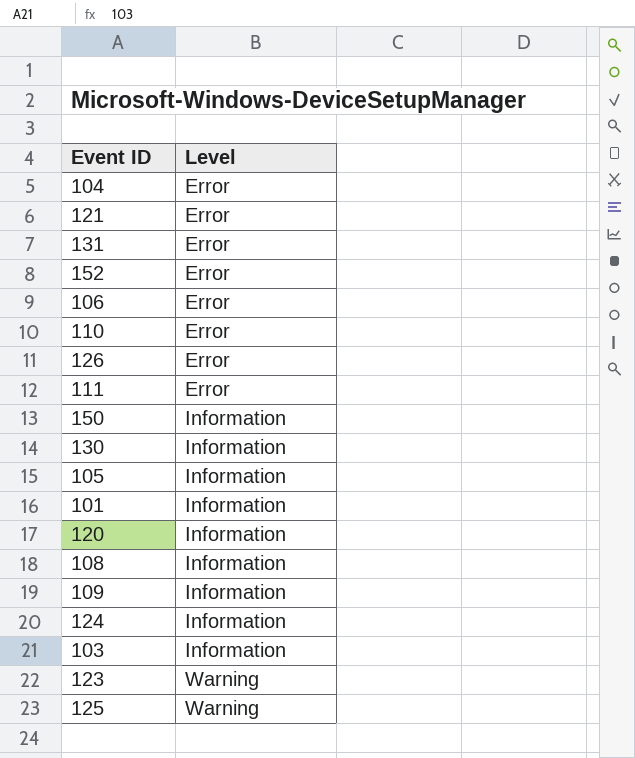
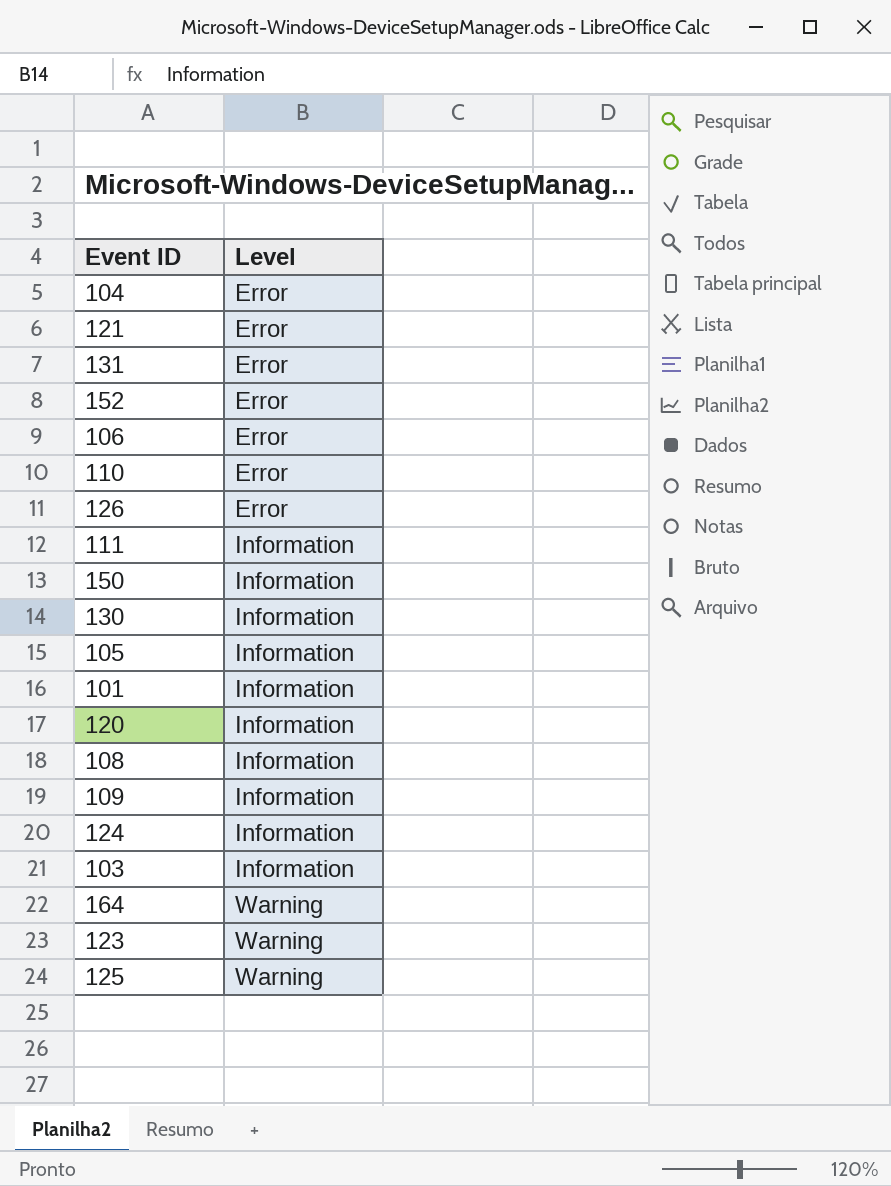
111 | Level: Error -> Information
row 164: none -> Warning

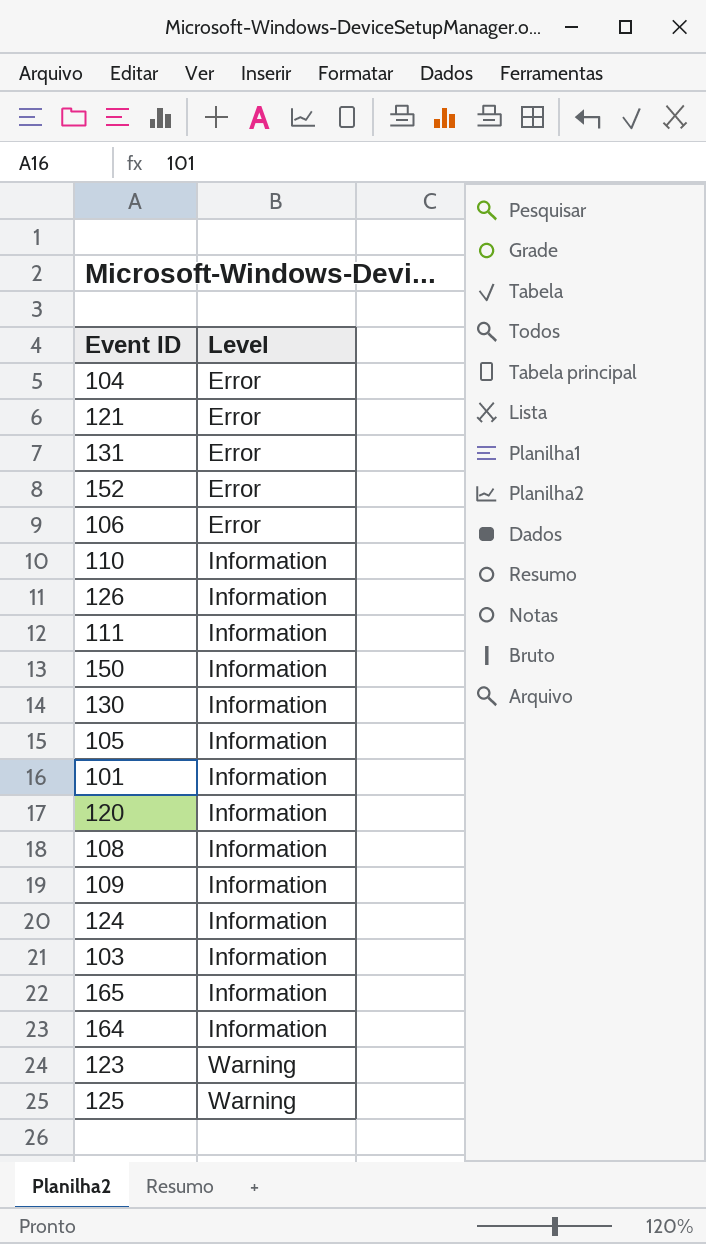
110 | Level: Error -> Information
126 | Level: Error -> Information
row 165: none -> Information
164 | Level: Warning -> Information

